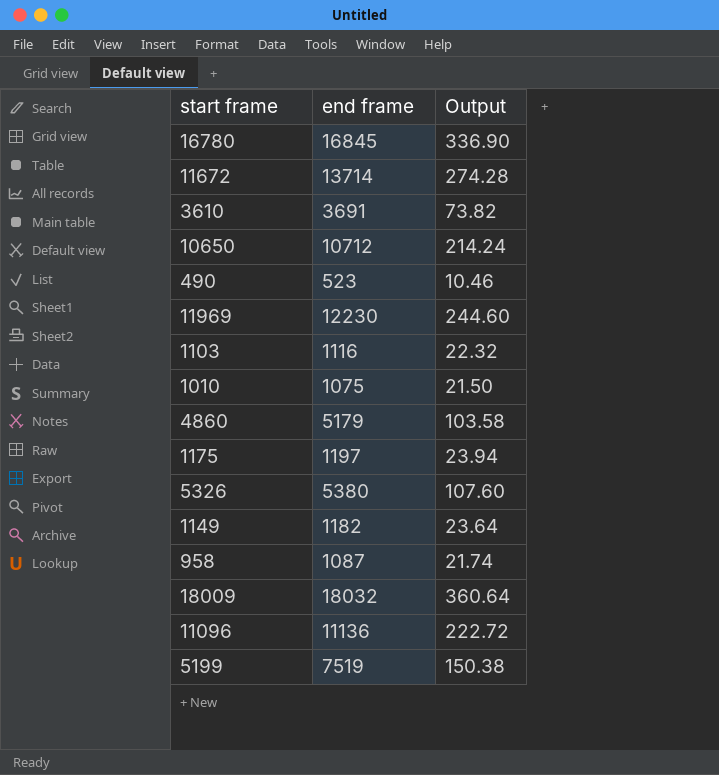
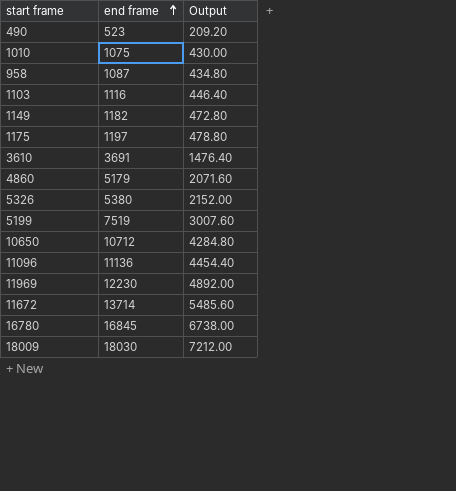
row order: none -> end frame ascending
column Output | formula: [end frame] * 0.02 -> [end frame] * 0.4
18009 | end frame: 18032 -> 18030

